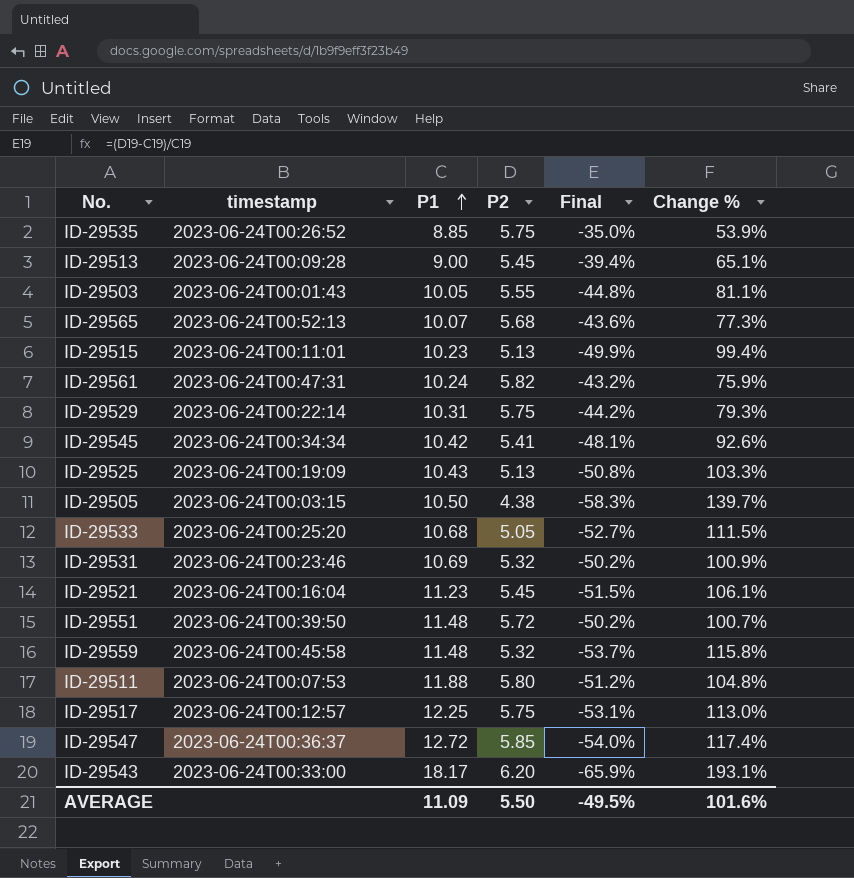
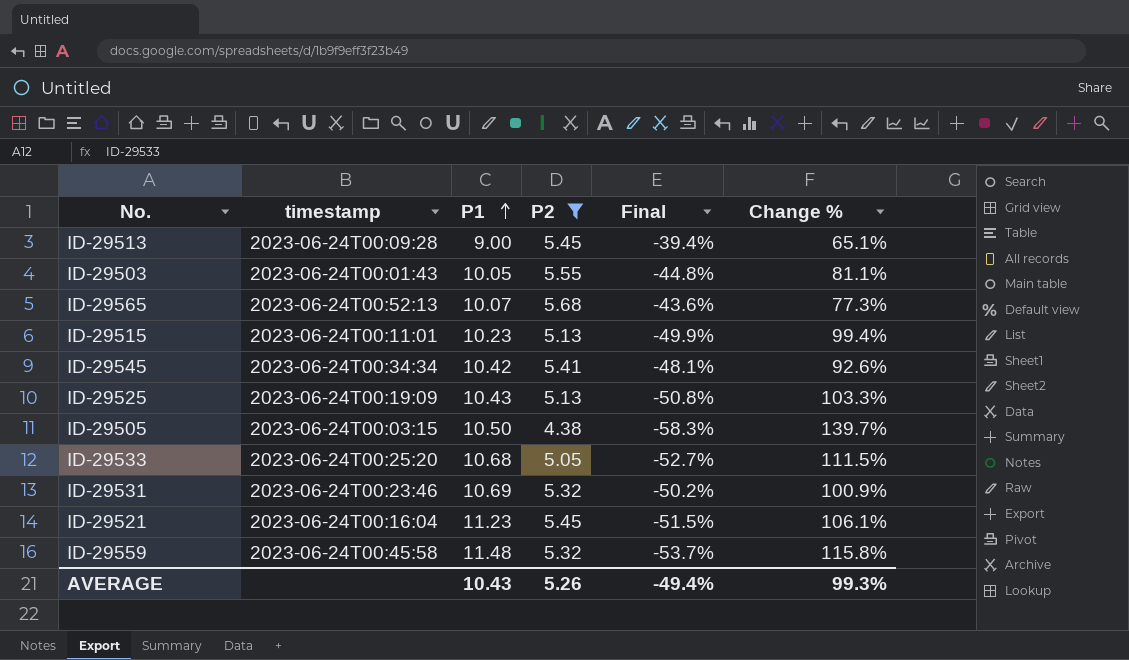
filter: none -> P2 <= 5.68
AVERAGE | P1: 11.09 -> 10.43
AVERAGE | P2: 5.50 -> 5.26
AVERAGE | Final: -49.5% -> -49.4%
AVERAGE | Change %: 101.6% -> 99.3%

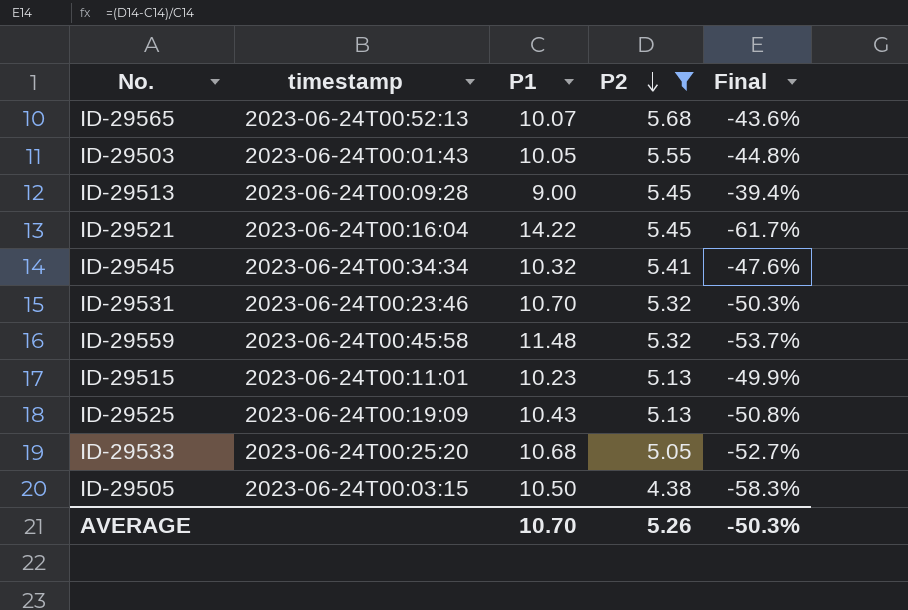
row order: P1 ascending -> P2 descending
column Change % | formula: ([P1] - [P2]) / [P2] -> none
ID-29521 | P1: 11.23 -> 14.22
ID-29521 | Final: -51.5% -> -61.7%
ID-29545 | P1: 10.42 -> 10.32
ID-29545 | Final: -48.1% -> -47.6%
ID-29531 | P1: 10.69 -> 10.70
ID-29531 | Final: -50.2% -> -50.3%
AVERAGE | P1: 10.43 -> 10.70
AVERAGE | Final: -49.4% -> -50.3%

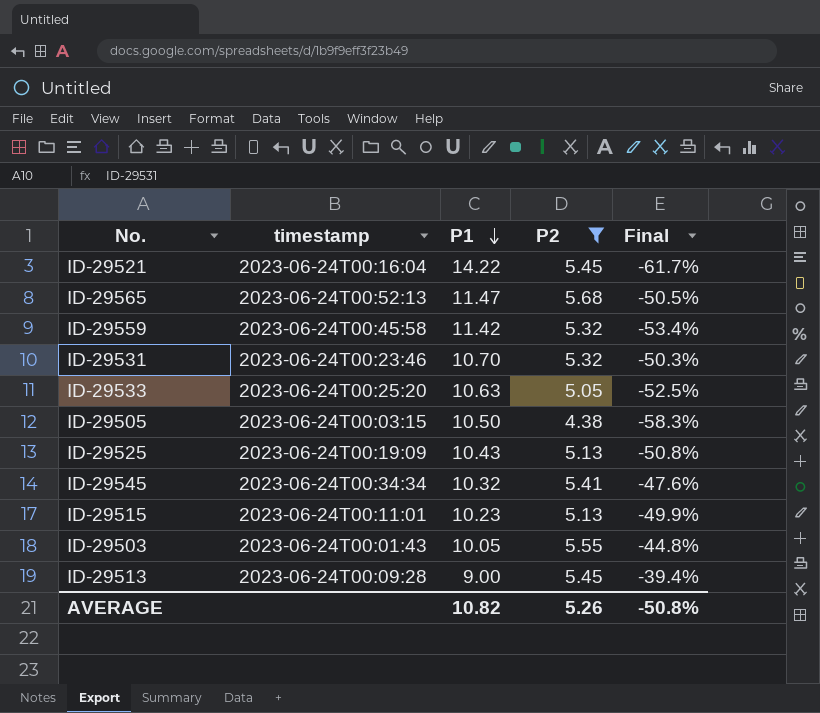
row order: P2 descending -> P1 descending
ID-29565 | P1: 10.07 -> 11.47
ID-29565 | Final: -43.6% -> -50.5%
ID-29559 | P1: 11.48 -> 11.42
ID-29559 | Final: -53.7% -> -53.4%
ID-29533 | P1: 10.68 -> 10.63
ID-29533 | Final: -52.7% -> -52.5%
AVERAGE | P1: 10.70 -> 10.82
AVERAGE | Final: -50.3% -> -50.8%

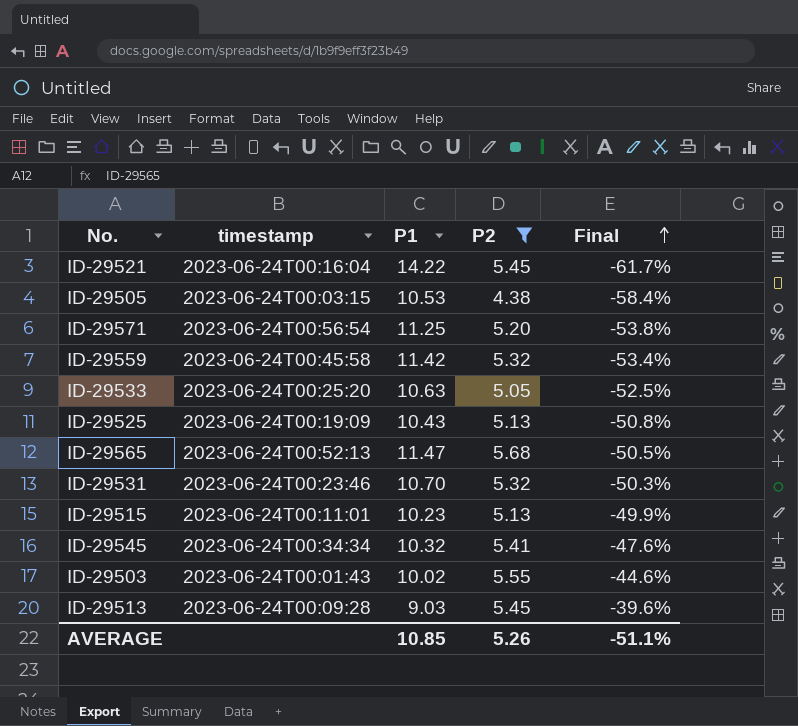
row order: P1 descending -> Final ascending
ID-29505 | P1: 10.50 -> 10.53
ID-29505 | Final: -58.3% -> -58.4%
row ID-29571: none -> 2023-06-24T00:56:54 | 11.25 | 5.20 | -53.8%
ID-29503 | P1: 10.05 -> 10.02
ID-29503 | Final: -44.8% -> -44.6%
ID-29513 | P1: 9.00 -> 9.03
ID-29513 | Final: -39.4% -> -39.6%
AVERAGE | P1: 10.82 -> 10.85
AVERAGE | Final: -50.8% -> -51.1%

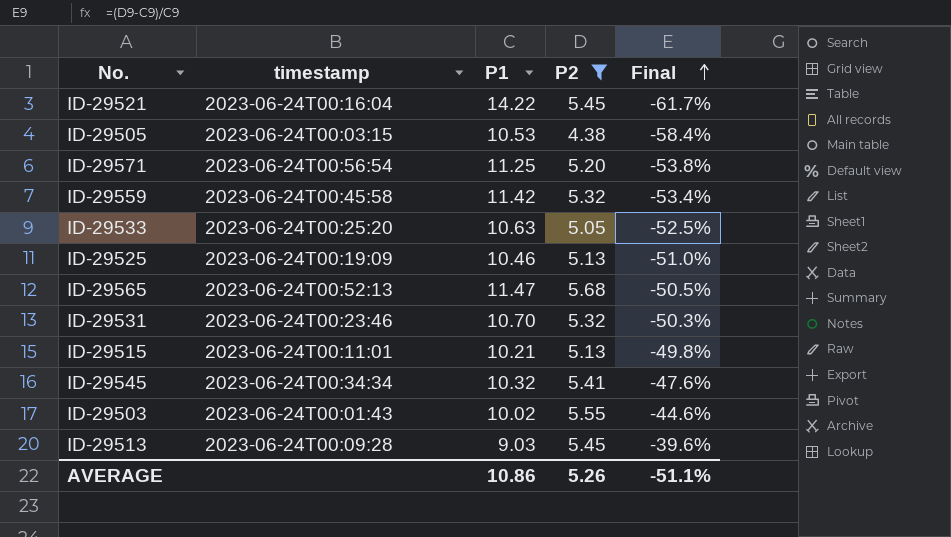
ID-29525 | P1: 10.43 -> 10.46
ID-29525 | Final: -50.8% -> -51.0%
ID-29515 | P1: 10.23 -> 10.21
ID-29515 | Final: -49.9% -> -49.8%
AVERAGE | P1: 10.85 -> 10.86

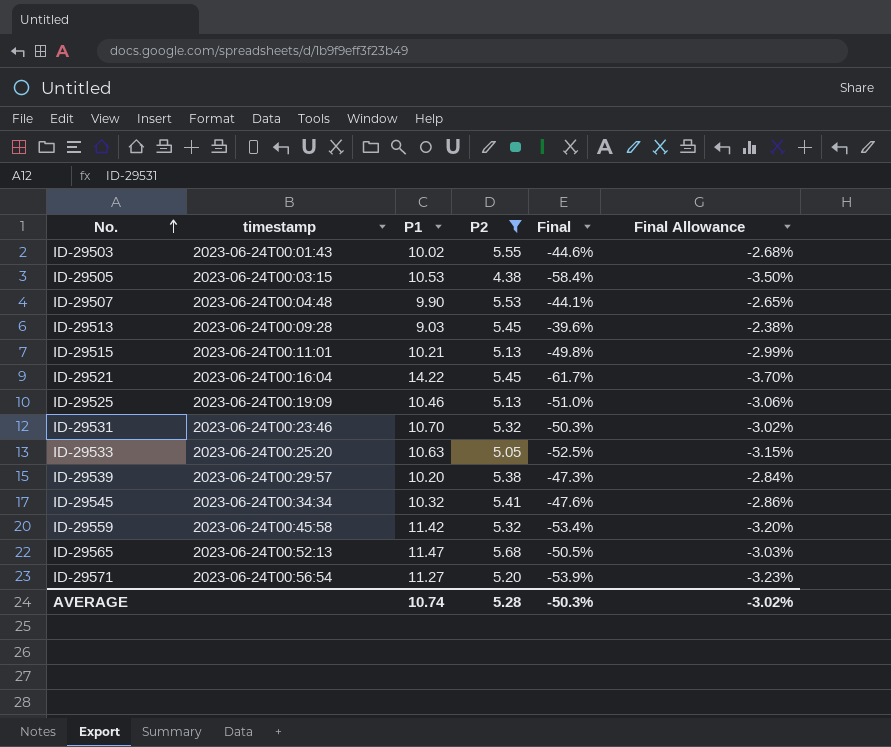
row order: Final ascending -> No. ascending
column Final Allowance | formula: none -> [Final] * 0.06
row ID-29507: none -> 2023-06-24T00:04:48 | 9.90 | 5.53 | -44.1% | -2.65%
row ID-29539: none -> 2023-06-24T00:29:57 | 10.20 | 5.38 | -47.3% | -2.84%
ID-29571 | P1: 11.25 -> 11.27
ID-29571 | Final: -53.8% -> -53.9%
AVERAGE | P1: 10.86 -> 10.74
AVERAGE | P2: 5.26 -> 5.28
AVERAGE | Final: -51.1% -> -50.3%

